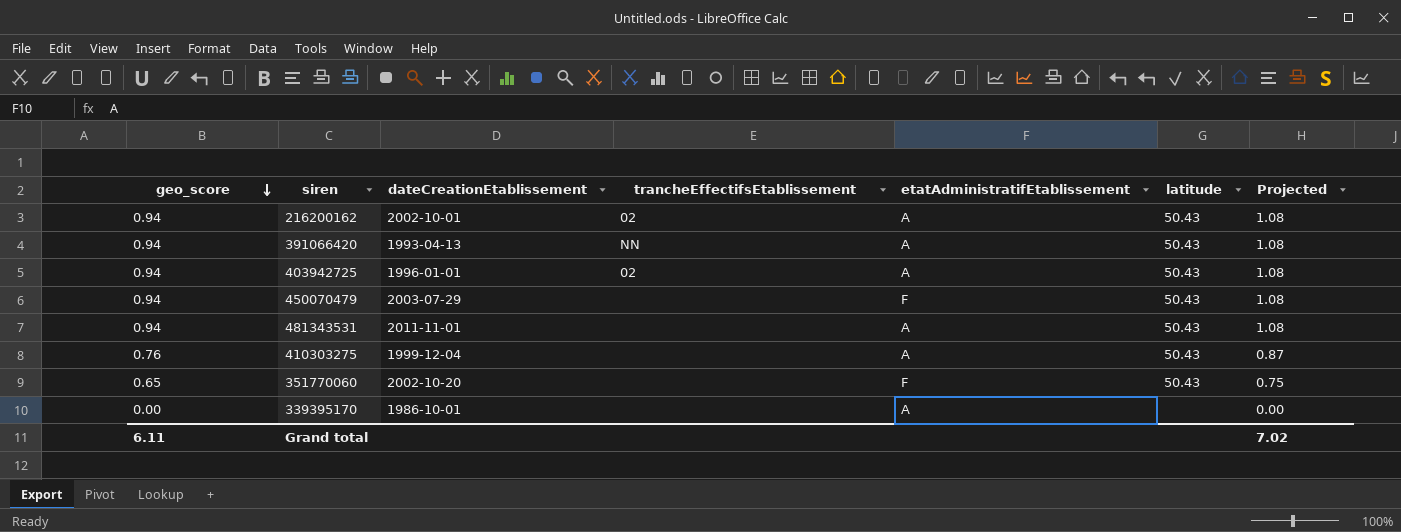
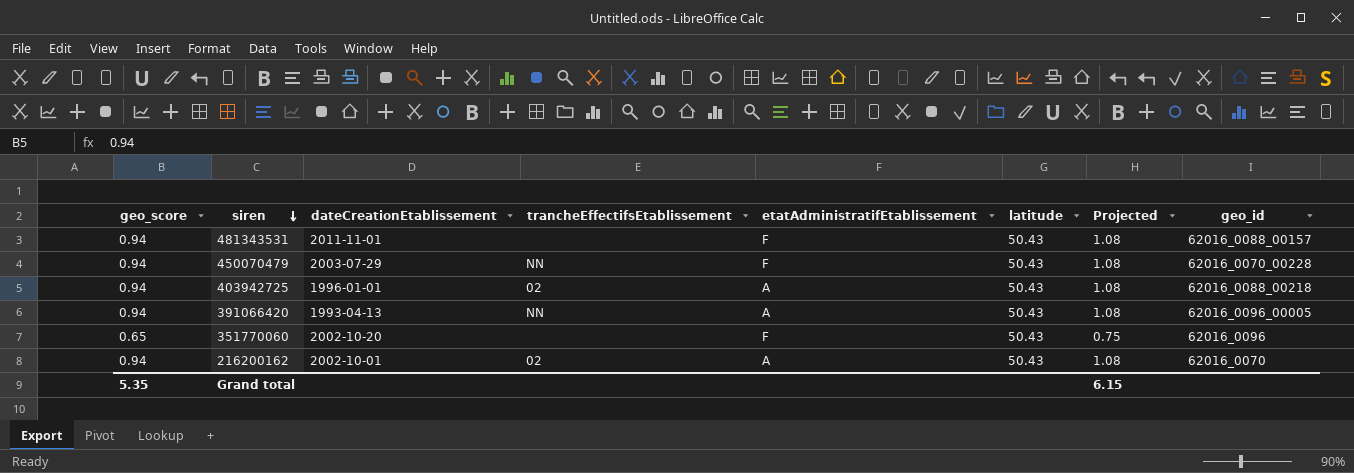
row order: geo_score descending -> siren descending
column geo_id | position: none -> 8
row 410303275: 0.76 | 1999-12-04 | none | A | 50.43 | 0.87 -> none
row 339395170: 0.00 | 1986-10-01 | none | A | none | 0.00 -> none
481343531 | etatAdministratifEtablissement: A -> F
450070479 | trancheEffectifsEtablissement: none -> NN
Grand total | geo_score: 6.11 -> 5.35
Grand total | Projected: 7.02 -> 6.15

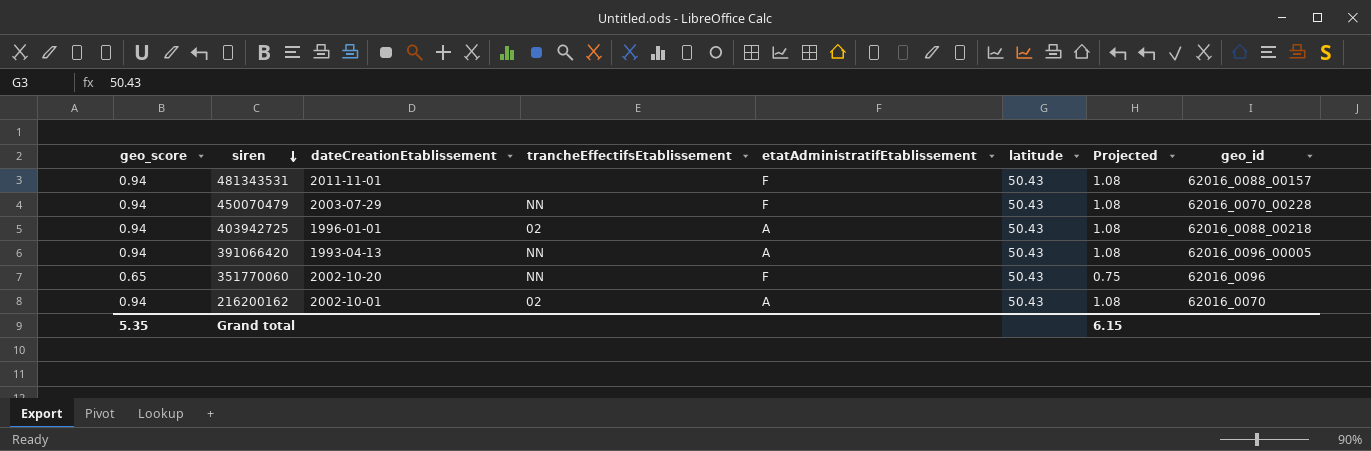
351770060 | trancheEffectifsEtablissement: none -> NN

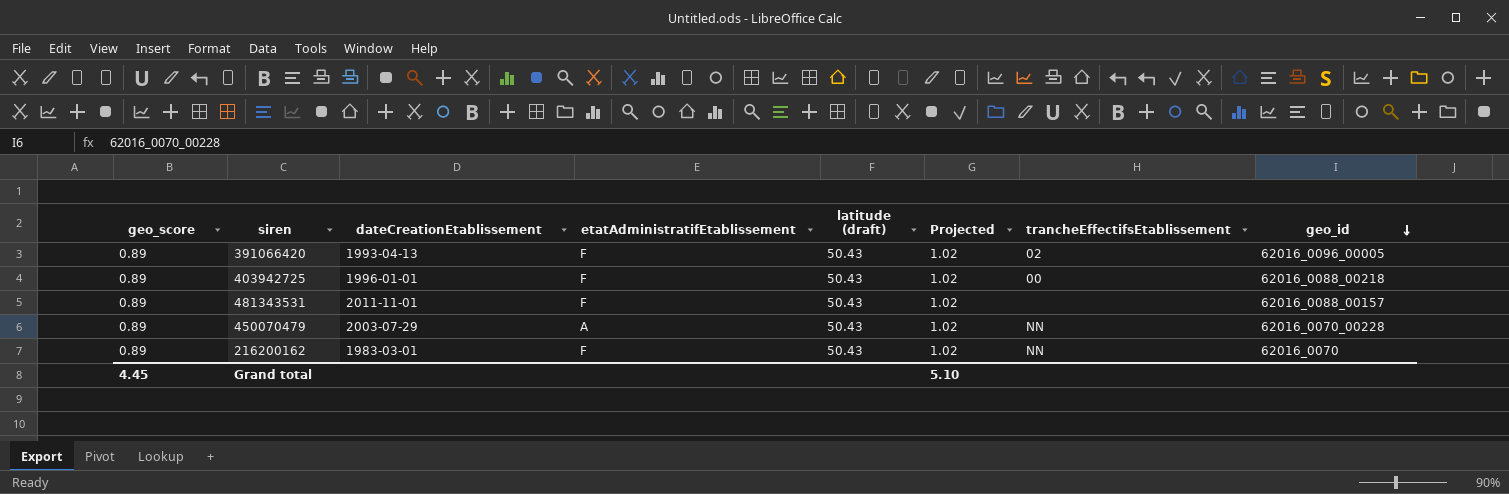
row order: siren descending -> geo_id descending
column name: latitude -> latitude (draft)
column trancheEffectifsEtablissement | position: 4 -> 7
row 351770060: 0.65 | 2002-10-20 | NN | F | 50.43 | 0.75 | 62016_0096 -> none
391066420 | geo_score: 0.94 -> 0.89
391066420 | etatAdministratifEtablissement: A -> F
391066420 | Projected: 1.08 -> 1.02
391066420 | trancheEffectifsEtablissement: NN -> 02
403942725 | geo_score: 0.94 -> 0.89
403942725 | etatAdministratifEtablissement: A -> F
403942725 | Projected: 1.08 -> 1.02
403942725 | trancheEffectifsEtablissement: 02 -> 00
481343531 | geo_score: 0.94 -> 0.89
481343531 | Projected: 1.08 -> 1.02
450070479 | geo_score: 0.94 -> 0.89
450070479 | etatAdministratifEtablissement: F -> A
450070479 | Projected: 1.08 -> 1.02
216200162 | geo_score: 0.94 -> 0.89
216200162 | dateCreationEtablissement: 2002-10-01 -> 1983-03-01
216200162 | etatAdministratifEtablissement: A -> F
216200162 | Projected: 1.08 -> 1.02
216200162 | trancheEffectifsEtablissement: 02 -> NN
Grand total | geo_score: 5.35 -> 4.45
Grand total | Projected: 6.15 -> 5.10

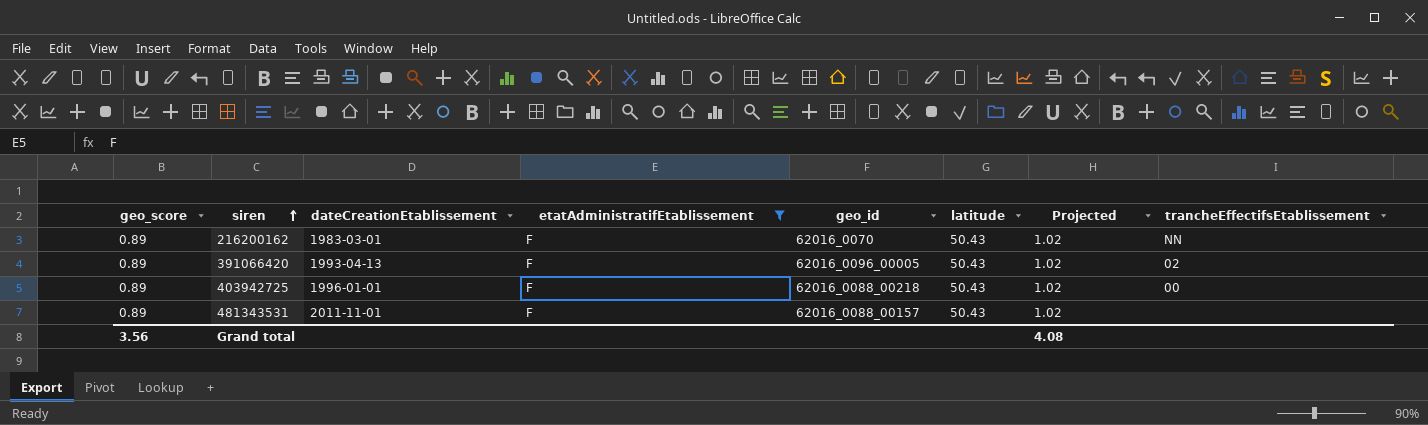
filter: none -> etatAdministratifEtablissement = F
row order: geo_id descending -> siren ascending
column geo_id | position: 8 -> 5
column name: latitude (draft) -> latitude
Grand total | geo_score: 4.45 -> 3.56
Grand total | Projected: 5.10 -> 4.08

